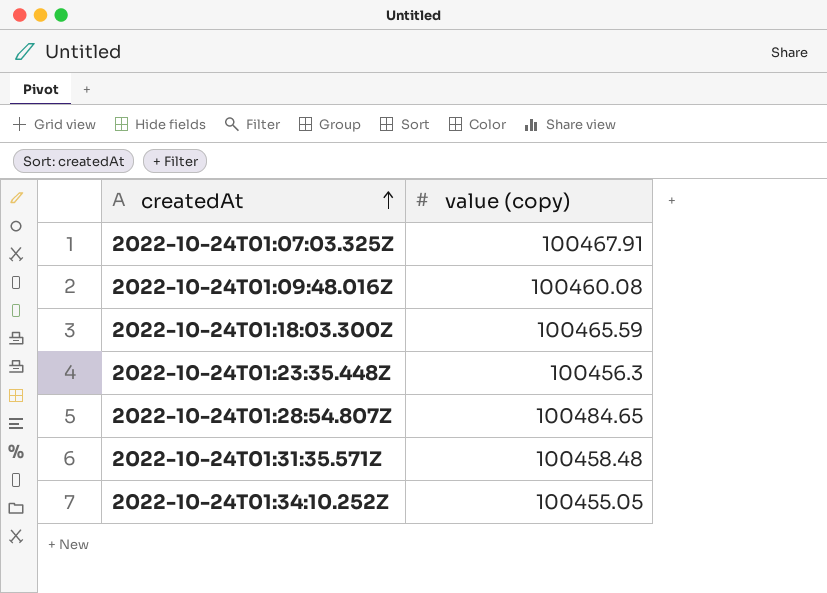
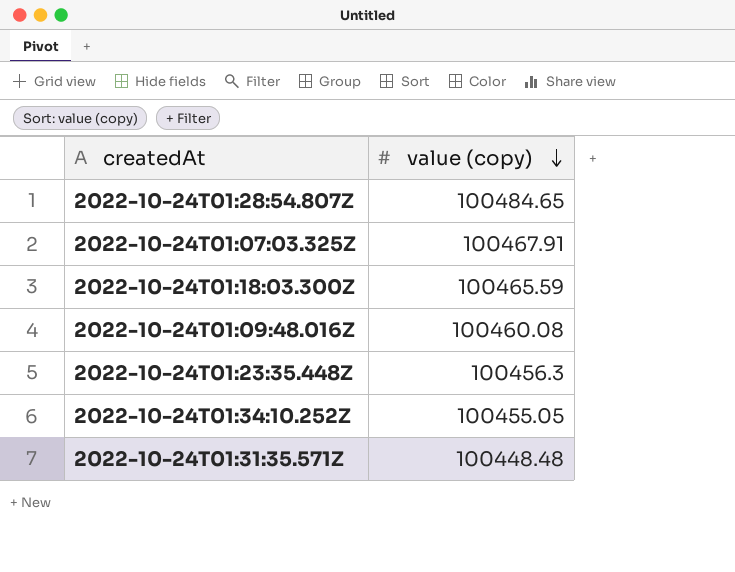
row order: createdAt ascending -> value (copy) descending
2022-10-24T01:31:35.571Z | value (copy): 100458.48 -> 100448.48

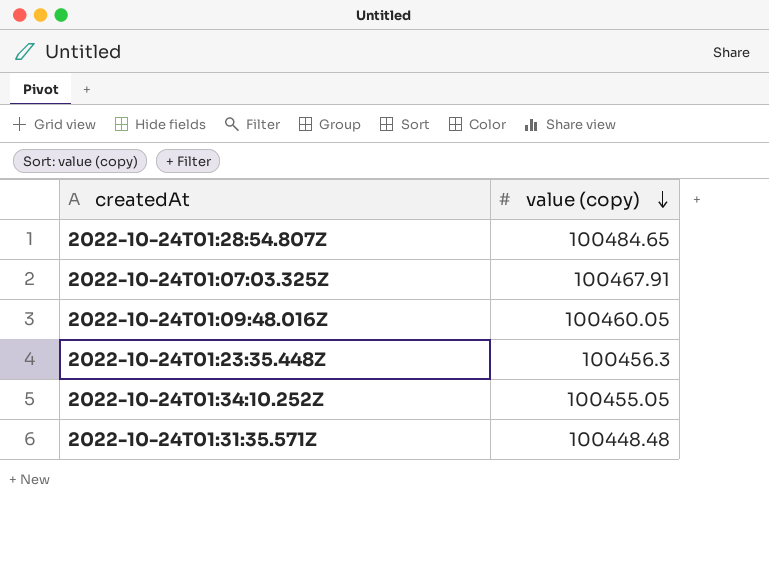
row 2022-10-24T01:18:03.300Z: 100465.59 -> none
2022-10-24T01:09:48.016Z | value (copy): 100460.08 -> 100460.05

